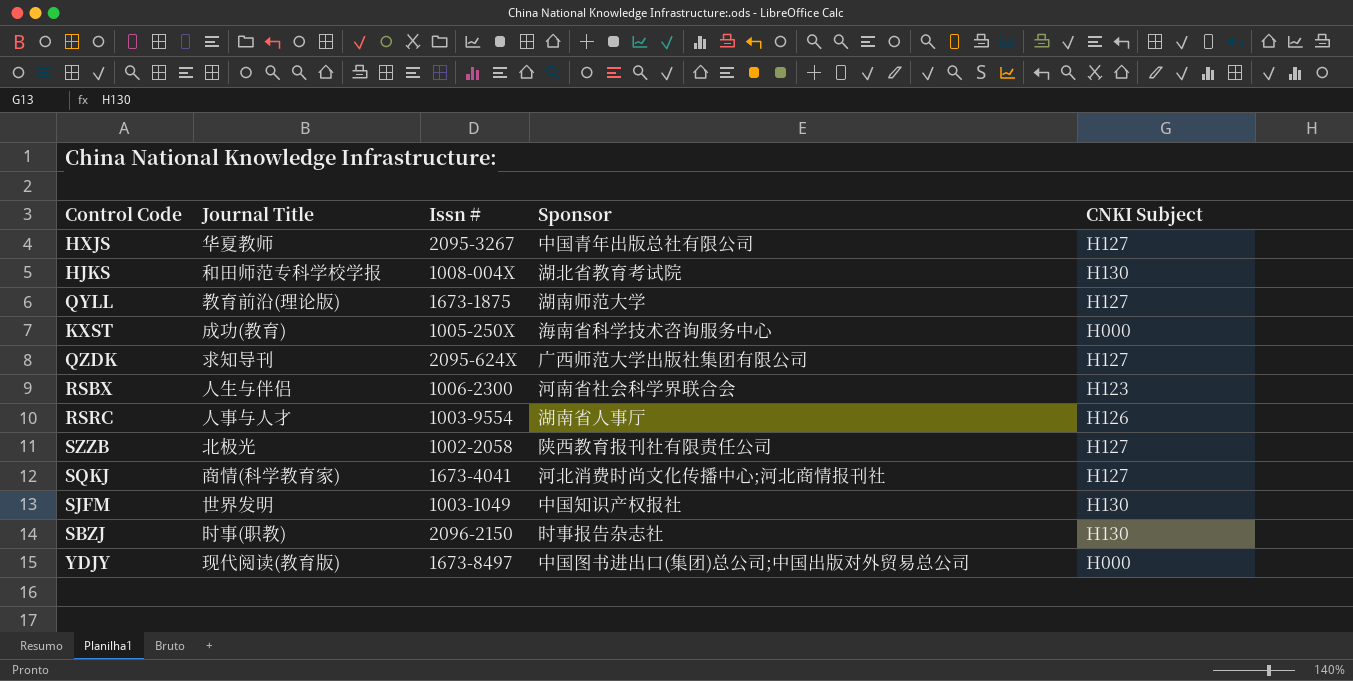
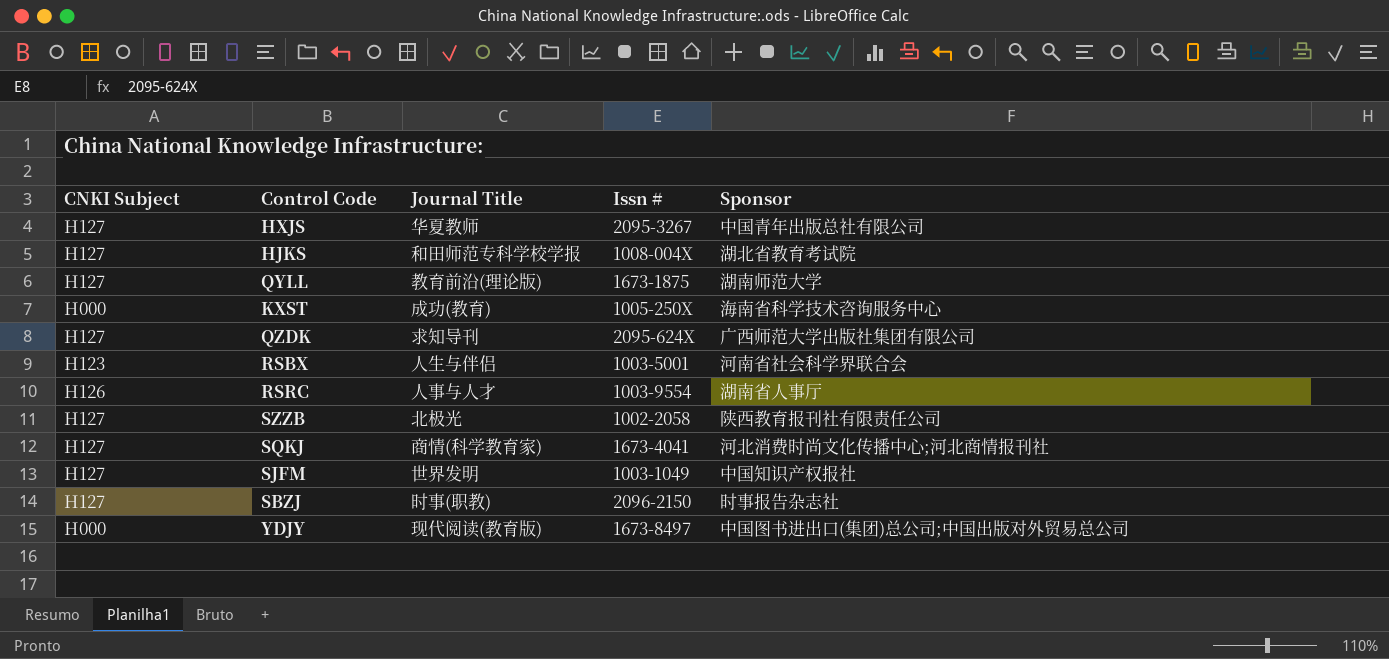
column CNKI Subject | position: 5 -> 1
HJKS | CNKI Subject: H130 -> H127
RSBX | Issn #: 1006-2300 -> 1003-5001
SJFM | CNKI Subject: H130 -> H127
SBZJ | CNKI Subject: H130 -> H127

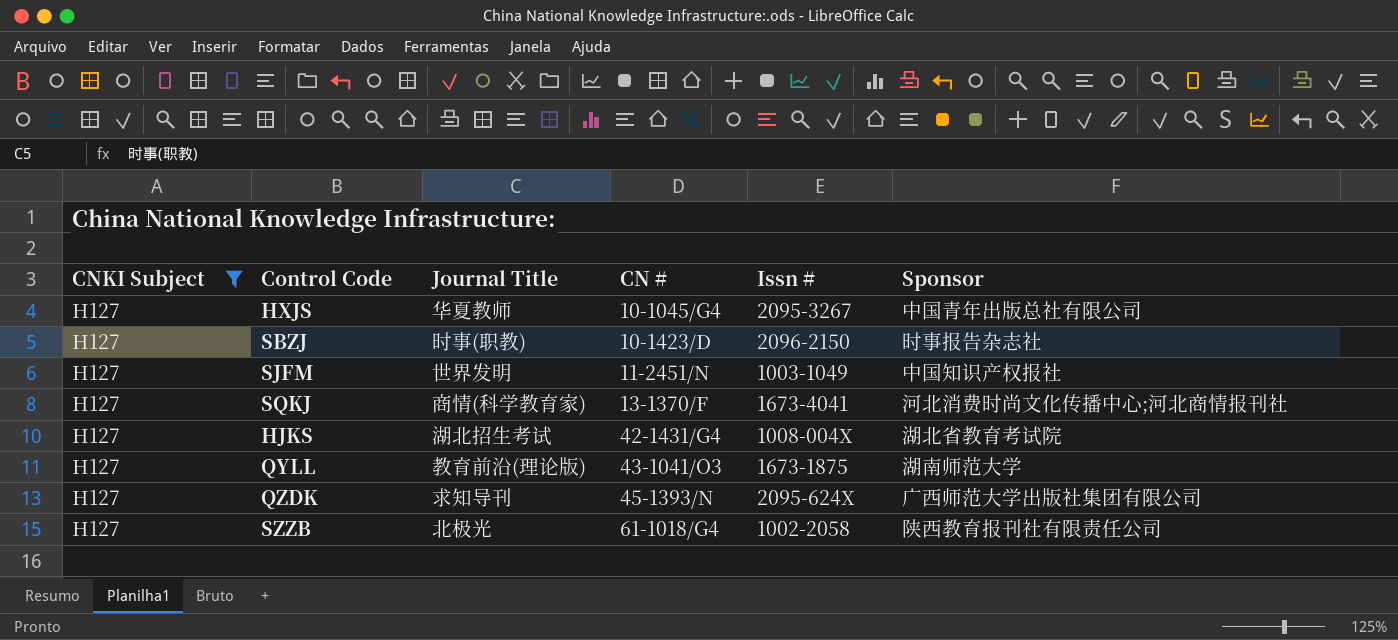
filter: none -> CNKI Subject = H127
row order: none -> CN # ascending
column CN # | position: none -> 4
HJKS | Journal Title: 和田师范专科学校学报 -> 湖北招生考试

